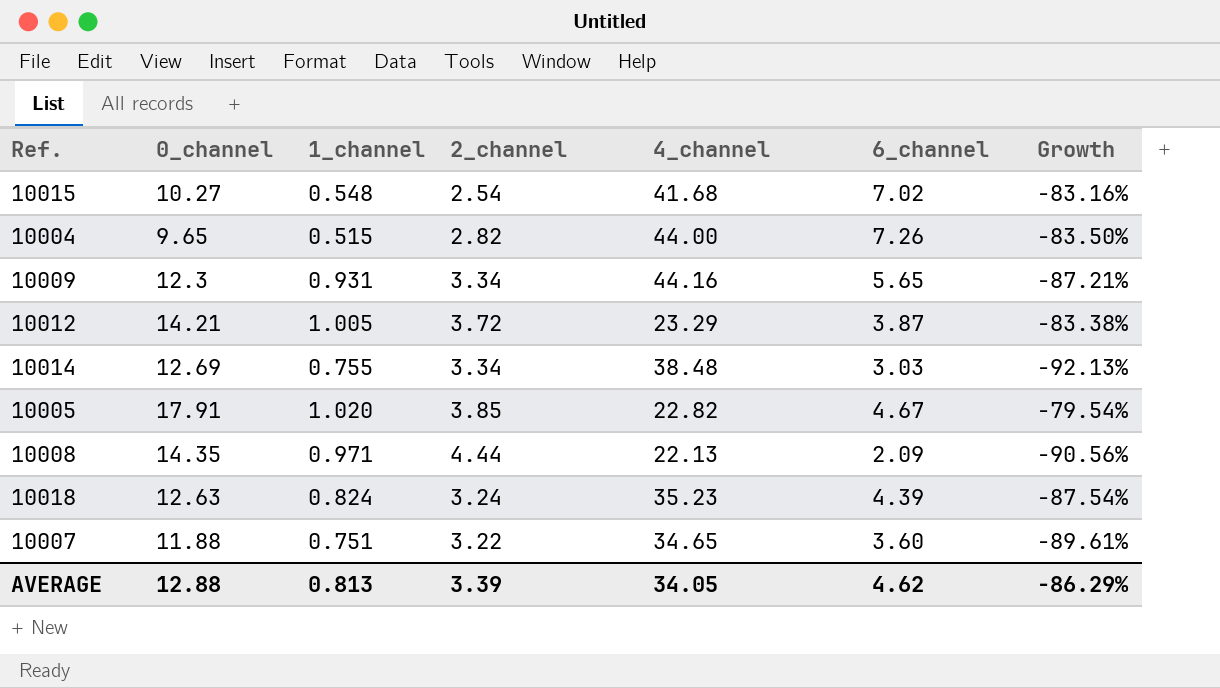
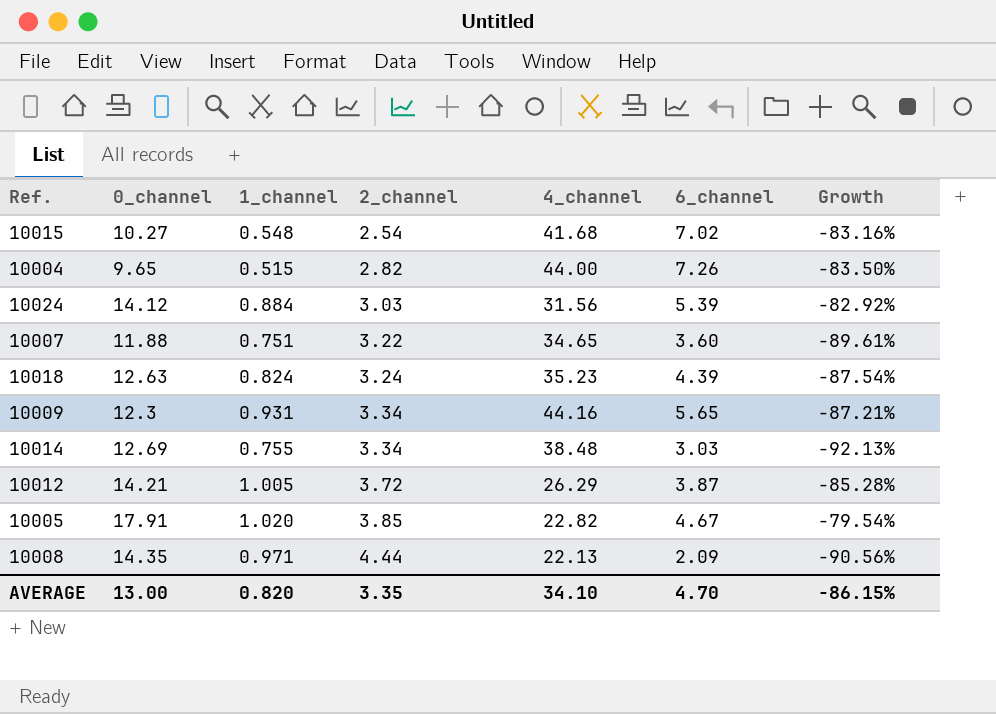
row order: none -> 2_channel ascending
row 10024: none -> 14.12 | 0.884 | 3.03 | 31.56 | 5.39 | -82.92%
10012 | 4_channel: 23.29 -> 26.29
10012 | Growth: -83.38% -> -85.28%
AVERAGE | 0_channel: 12.88 -> 13.00
AVERAGE | 1_channel: 0.813 -> 0.820
AVERAGE | 2_channel: 3.39 -> 3.35
AVERAGE | 4_channel: 34.05 -> 34.10
AVERAGE | 6_channel: 4.62 -> 4.70
AVERAGE | Growth: -86.29% -> -86.15%

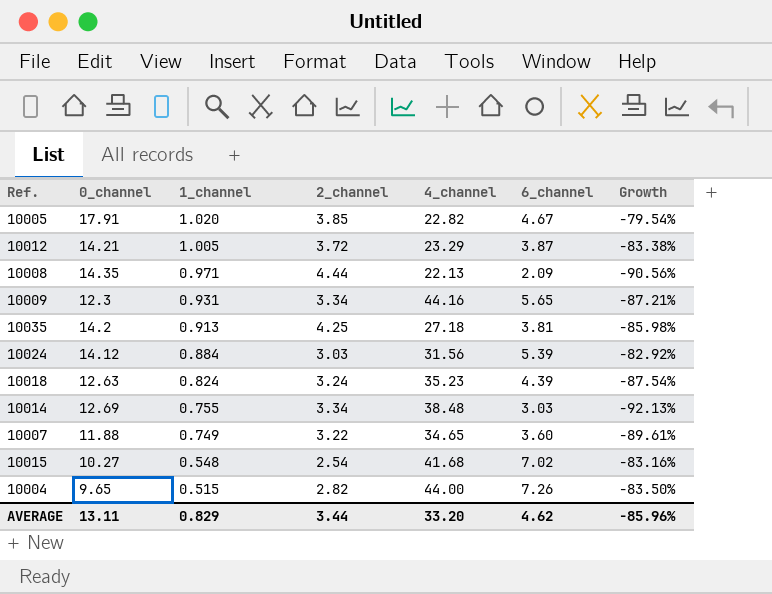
row order: 2_channel ascending -> 1_channel descending
10012 | 4_channel: 26.29 -> 23.29
10012 | Growth: -85.28% -> -83.38%
row 10035: none -> 14.2 | 0.913 | 4.25 | 27.18 | 3.81 | -85.98%
10007 | 1_channel: 0.751 -> 0.749
AVERAGE | 0_channel: 13.00 -> 13.11
AVERAGE | 1_channel: 0.820 -> 0.829
AVERAGE | 2_channel: 3.35 -> 3.44
AVERAGE | 4_channel: 34.10 -> 33.20
AVERAGE | 6_channel: 4.70 -> 4.62
AVERAGE | Growth: -86.15% -> -85.96%

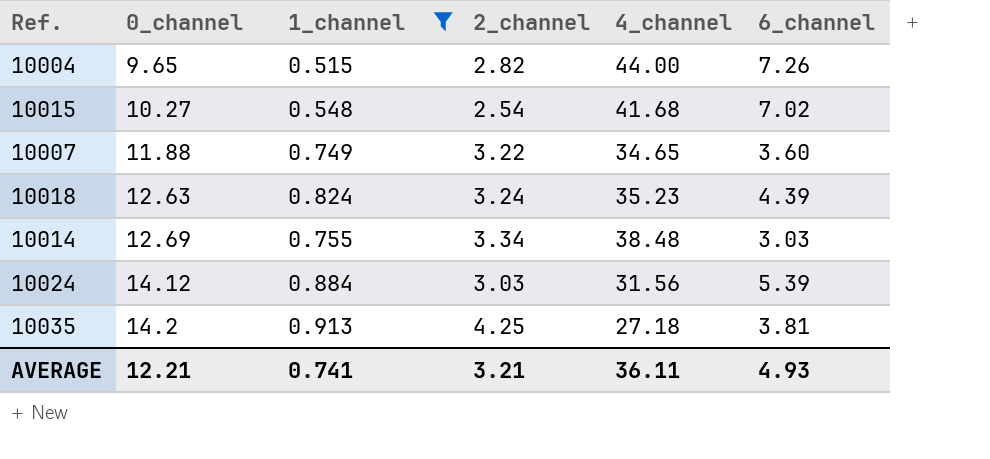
filter: none -> 1_channel <= 0.913
row order: 1_channel descending -> 0_channel ascending
column Growth | formula: ([6_channel] - [4_channel]) / [4_channel] -> none
AVERAGE | 0_channel: 13.11 -> 12.21
AVERAGE | 1_channel: 0.829 -> 0.741
AVERAGE | 2_channel: 3.44 -> 3.21
AVERAGE | 4_channel: 33.20 -> 36.11
AVERAGE | 6_channel: 4.62 -> 4.93

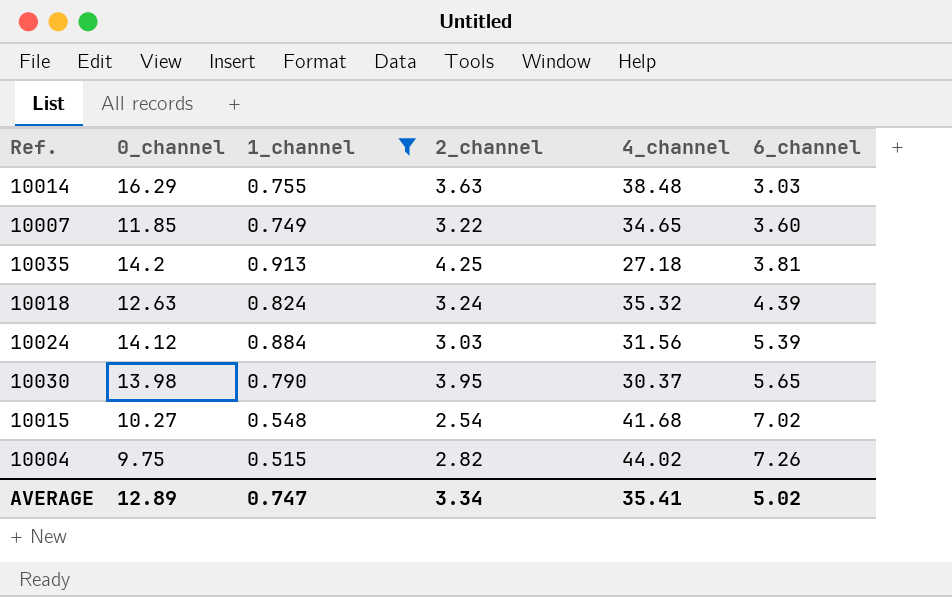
row order: 0_channel ascending -> 6_channel ascending
10014 | 0_channel: 12.69 -> 16.29
10014 | 2_channel: 3.34 -> 3.63
10007 | 0_channel: 11.88 -> 11.85
10018 | 4_channel: 35.23 -> 35.32
row 10030: none -> 13.98 | 0.790 | 3.95 | 30.37 | 5.65
10004 | 0_channel: 9.65 -> 9.75
10004 | 4_channel: 44.00 -> 44.02
AVERAGE | 0_channel: 12.21 -> 12.89
AVERAGE | 1_channel: 0.741 -> 0.747
AVERAGE | 2_channel: 3.21 -> 3.34
AVERAGE | 4_channel: 36.11 -> 35.41
AVERAGE | 6_channel: 4.93 -> 5.02

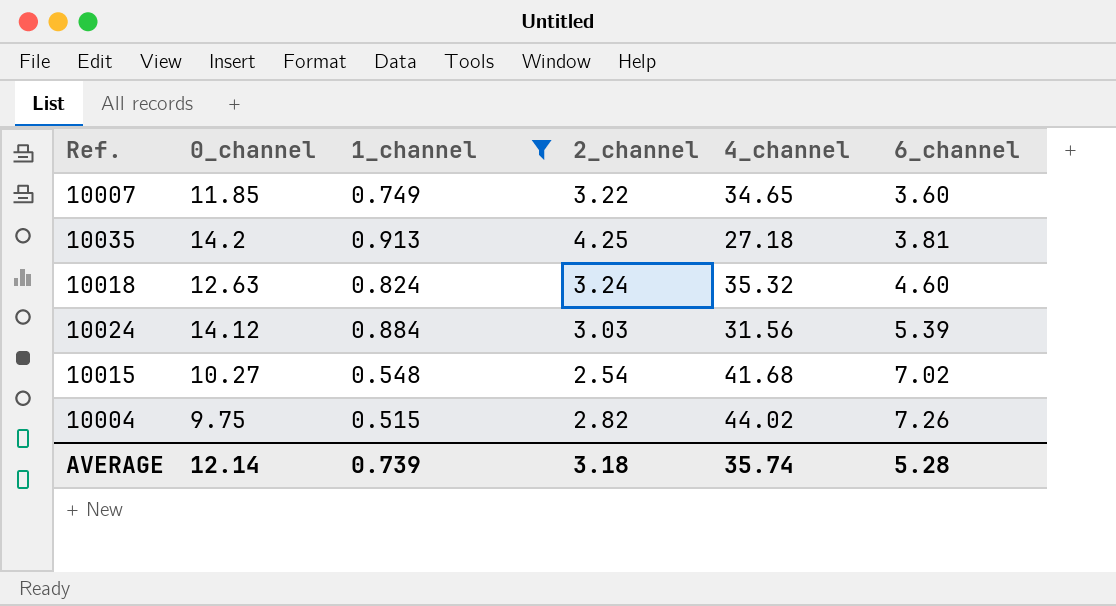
row 10014: 16.29 | 0.755 | 3.63 | 38.48 | 3.03 -> none
row 10030: 13.98 | 0.790 | 3.95 | 30.37 | 5.65 -> none
10018 | 6_channel: 4.39 -> 4.60
AVERAGE | 0_channel: 12.89 -> 12.14
AVERAGE | 1_channel: 0.747 -> 0.739
AVERAGE | 2_channel: 3.34 -> 3.18
AVERAGE | 4_channel: 35.41 -> 35.74
AVERAGE | 6_channel: 5.02 -> 5.28

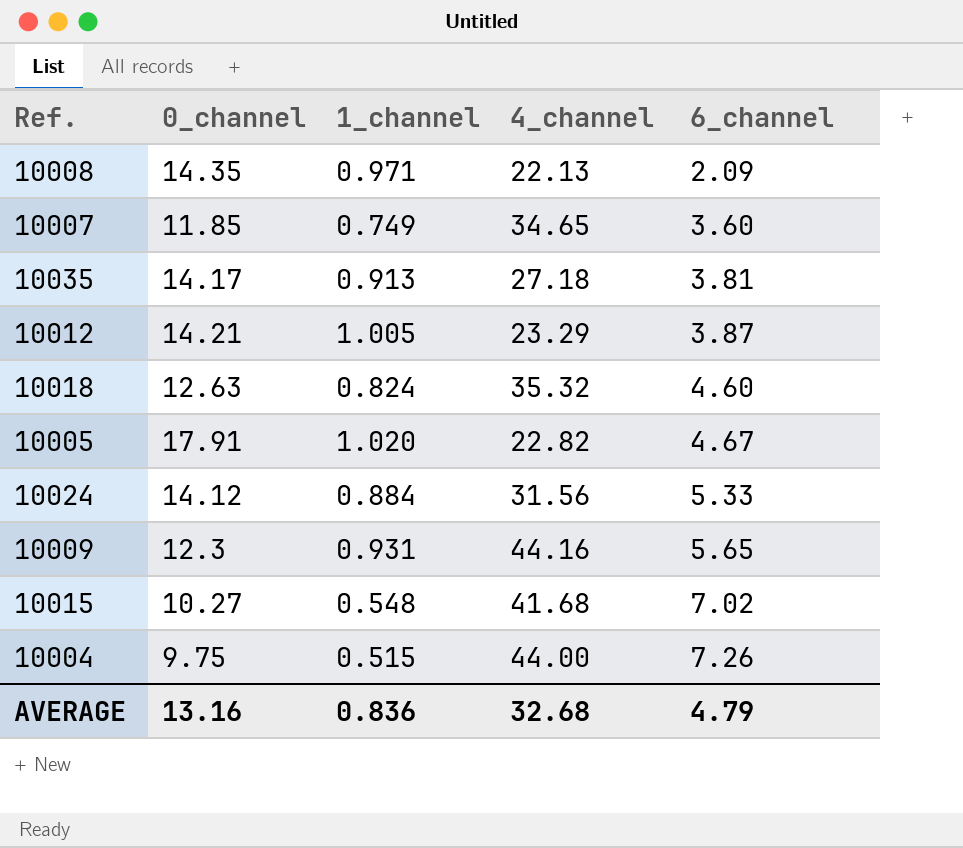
filter: 1_channel <= 0.913 -> none
column 2_channel | position: 4 -> none
10035 | 0_channel: 14.2 -> 14.17
10024 | 6_channel: 5.39 -> 5.33
10004 | 4_channel: 44.02 -> 44.00
AVERAGE | 0_channel: 12.14 -> 13.16
AVERAGE | 1_channel: 0.739 -> 0.836
AVERAGE | 4_channel: 35.74 -> 32.68
AVERAGE | 6_channel: 5.28 -> 4.79

